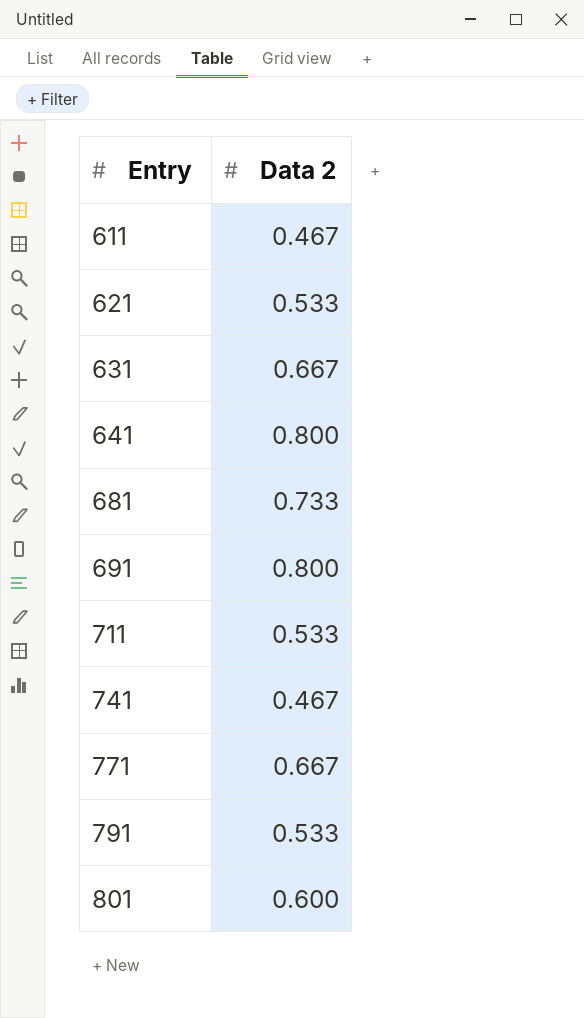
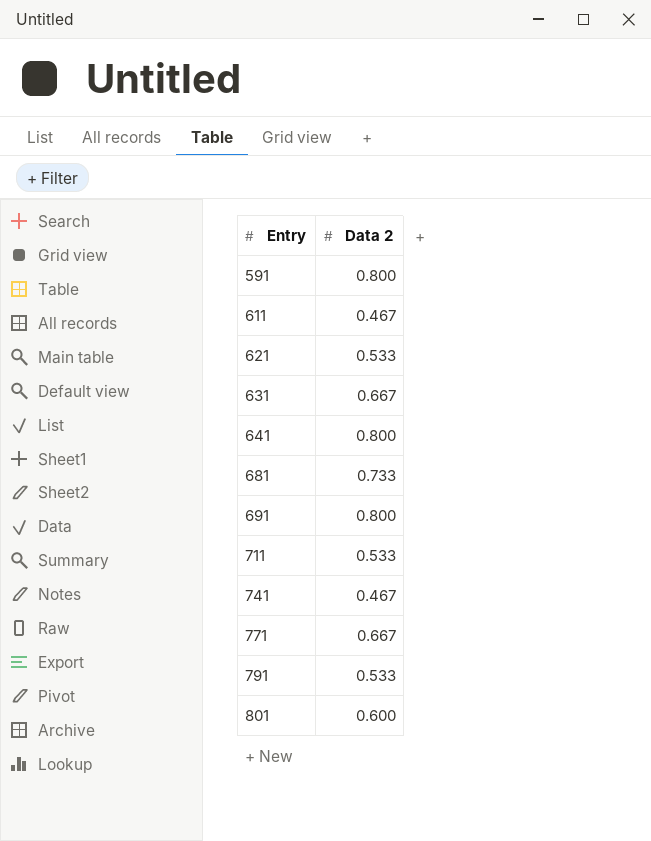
row 591: none -> 0.800

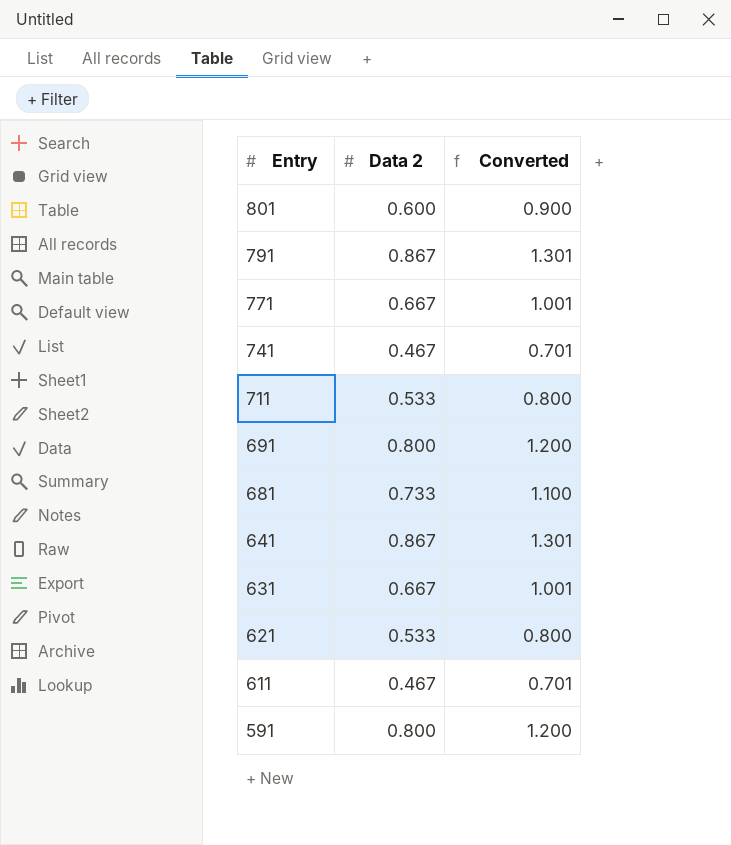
row order: Entry ascending -> Entry descending
column Converted | formula: none -> [Data 2] * 1.5
791 | Data 2: 0.533 -> 0.867
641 | Data 2: 0.800 -> 0.867

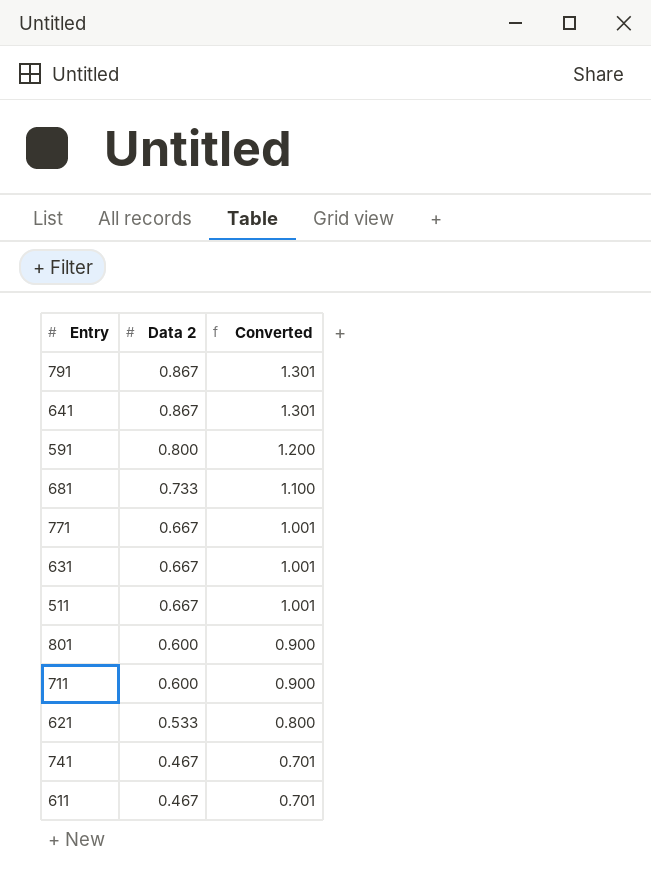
row order: Entry descending -> Data 2 descending
row 691: 0.800 | 1.200 -> none
row 511: none -> 0.667 | 1.001
711 | Data 2: 0.533 -> 0.600
711 | Converted: 0.800 -> 0.900

